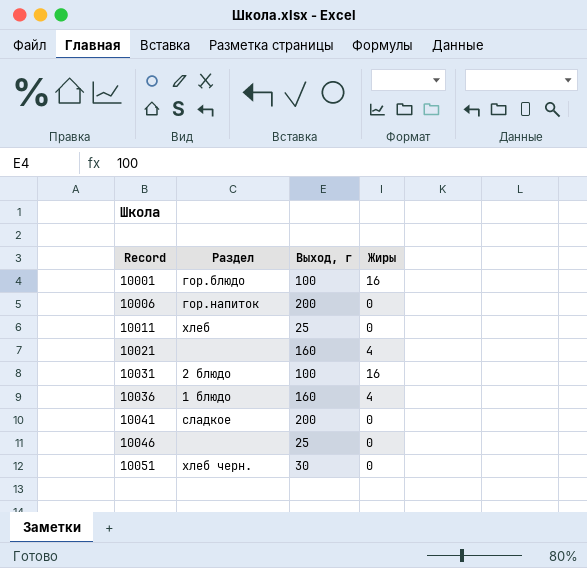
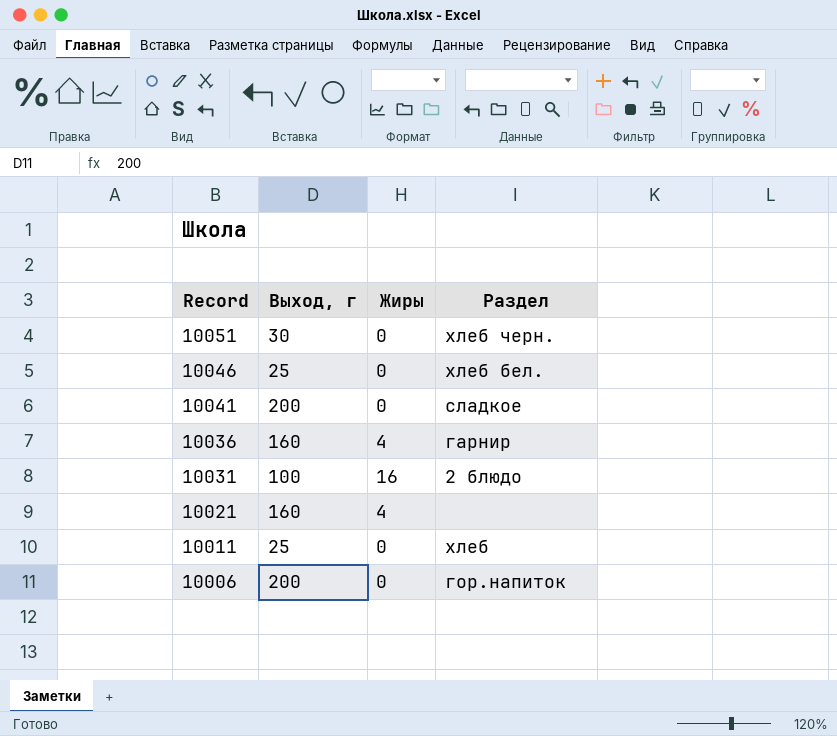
row order: Record ascending -> Record descending
column Раздел | position: 2 -> 4
row 10001: гор.блюдо | 100 | 16 -> none
10046 | Раздел: none -> хлеб бел.
10036 | Раздел: 1 блюдо -> гарнир

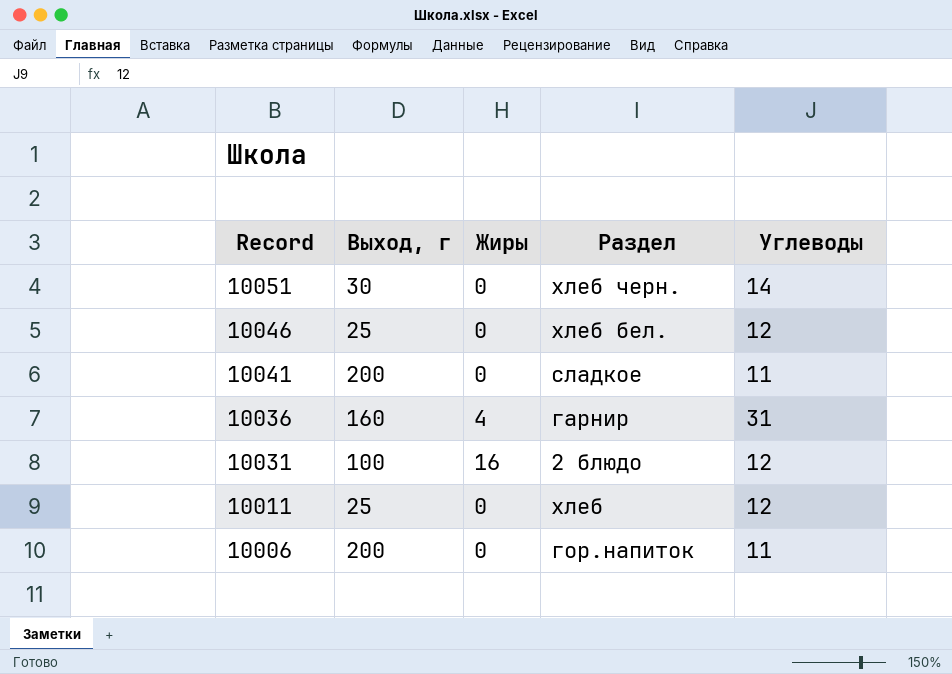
column Углеводы | position: none -> 5
row 10021: 160 | 4 | none -> none

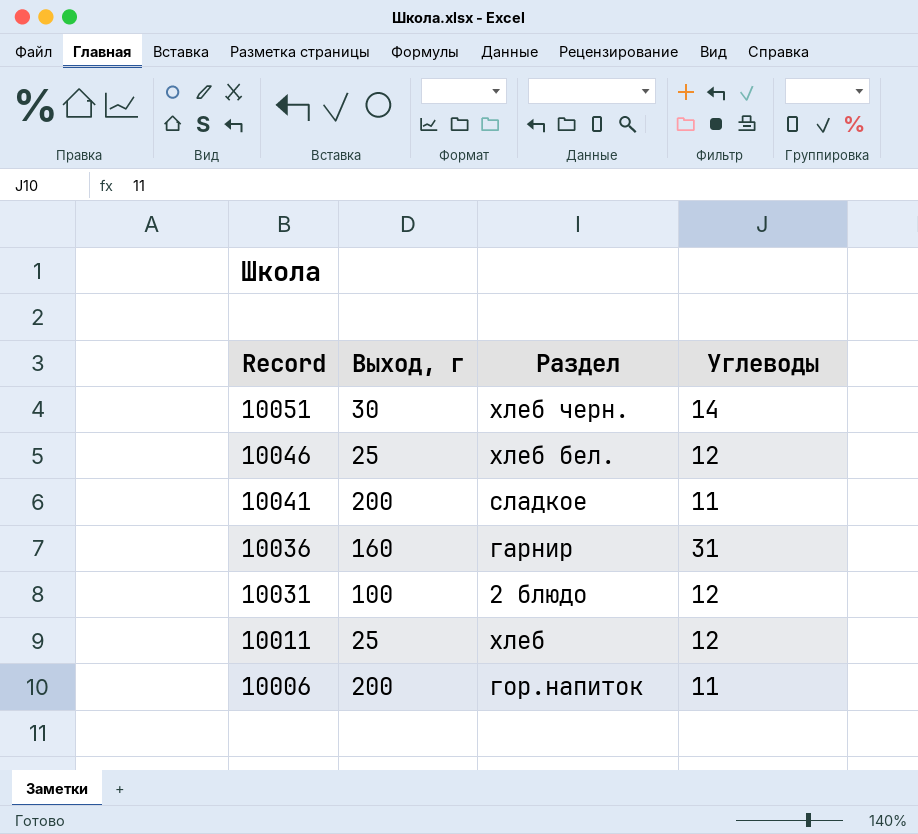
column Жиры | position: 3 -> none

